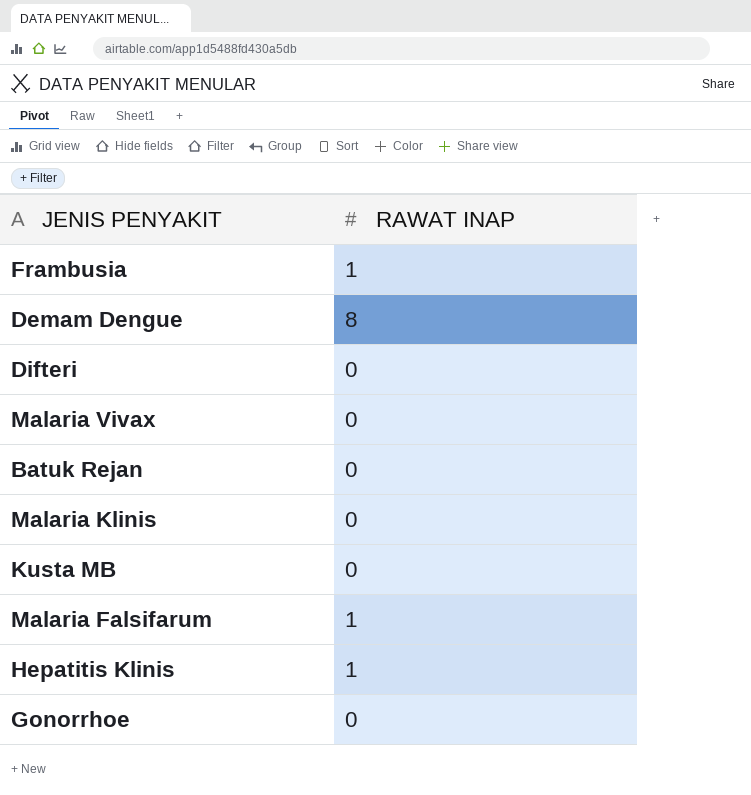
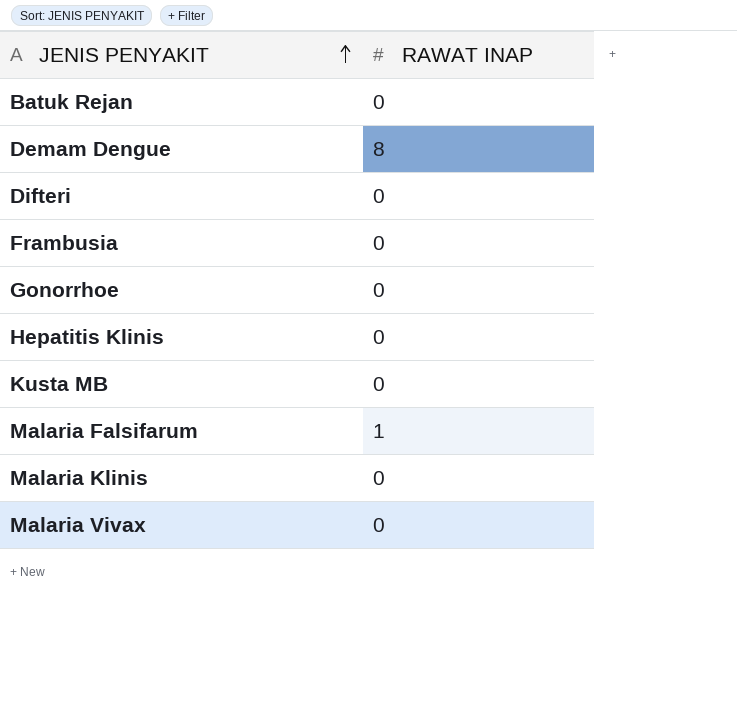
row order: none -> JENIS PENYAKIT ascending
Frambusia | RAWAT INAP: 1 -> 0
Hepatitis Klinis | RAWAT INAP: 1 -> 0

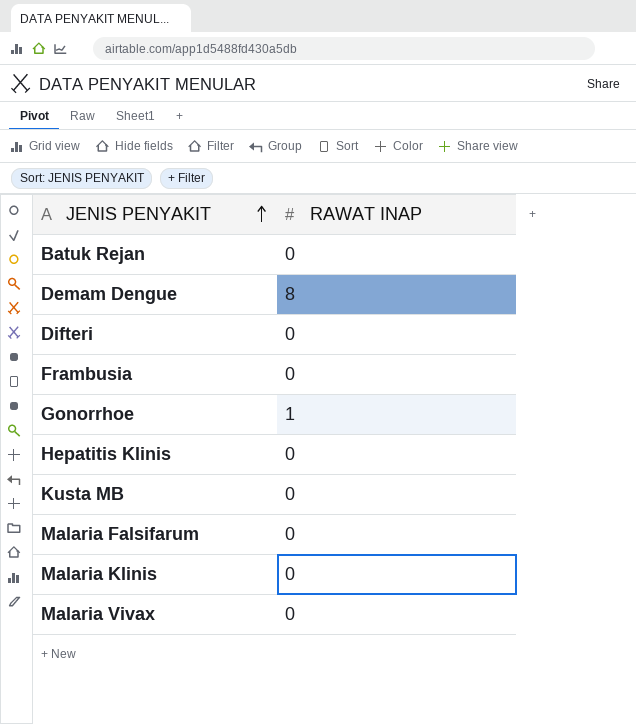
Gonorrhoe | RAWAT INAP: 0 -> 1
Malaria Falsifarum | RAWAT INAP: 1 -> 0

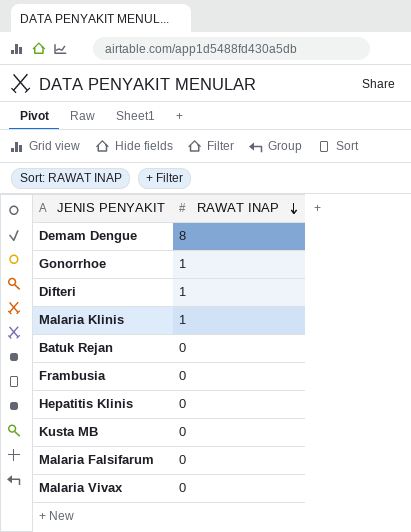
row order: JENIS PENYAKIT ascending -> RAWAT INAP descending
Difteri | RAWAT INAP: 0 -> 1
Malaria Klinis | RAWAT INAP: 0 -> 1

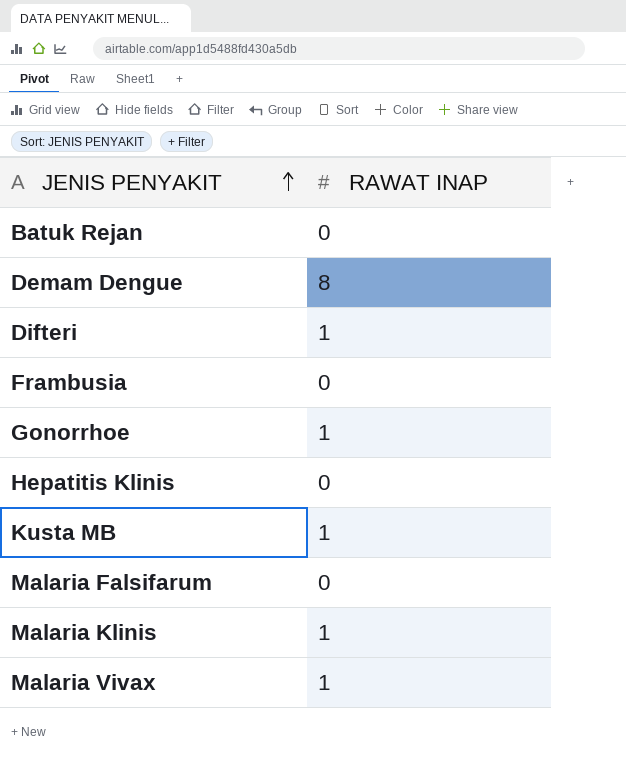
row order: RAWAT INAP descending -> JENIS PENYAKIT ascending
Kusta MB | RAWAT INAP: 0 -> 1
Malaria Vivax | RAWAT INAP: 0 -> 1

